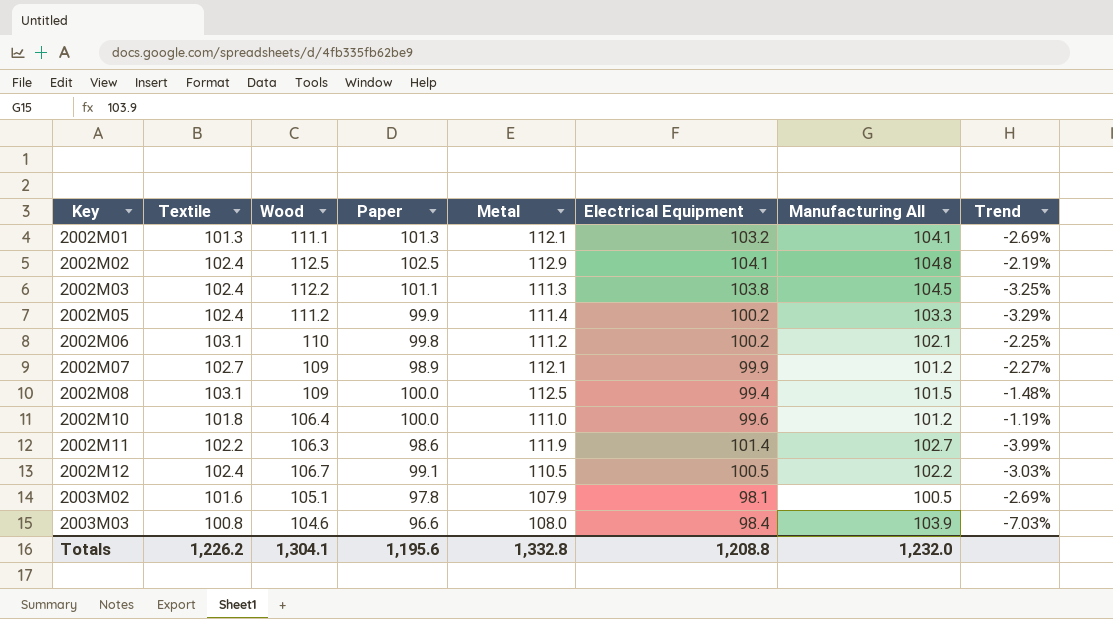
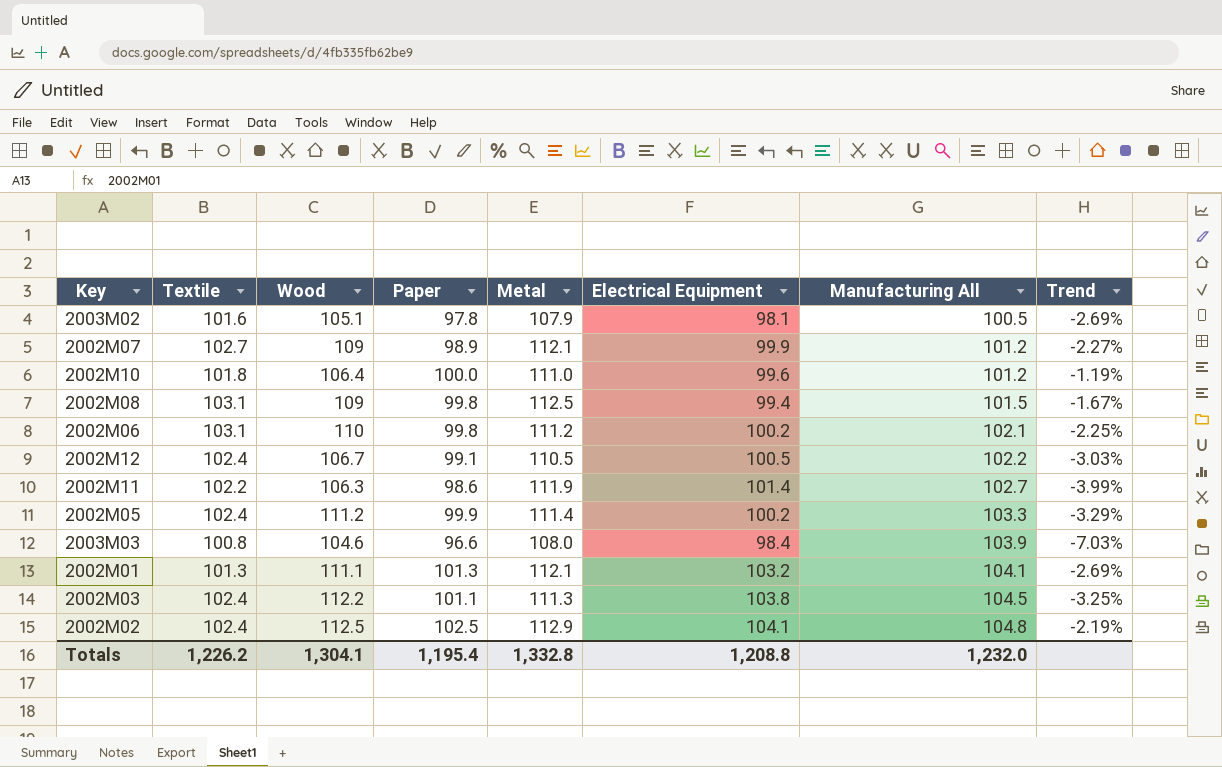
row order: Key ascending -> Manufacturing All ascending
2002M08 | Paper: 100.0 -> 99.8
2002M08 | Trend: -1.48% -> -1.67%
Totals | Paper: 1,195.6 -> 1,195.4

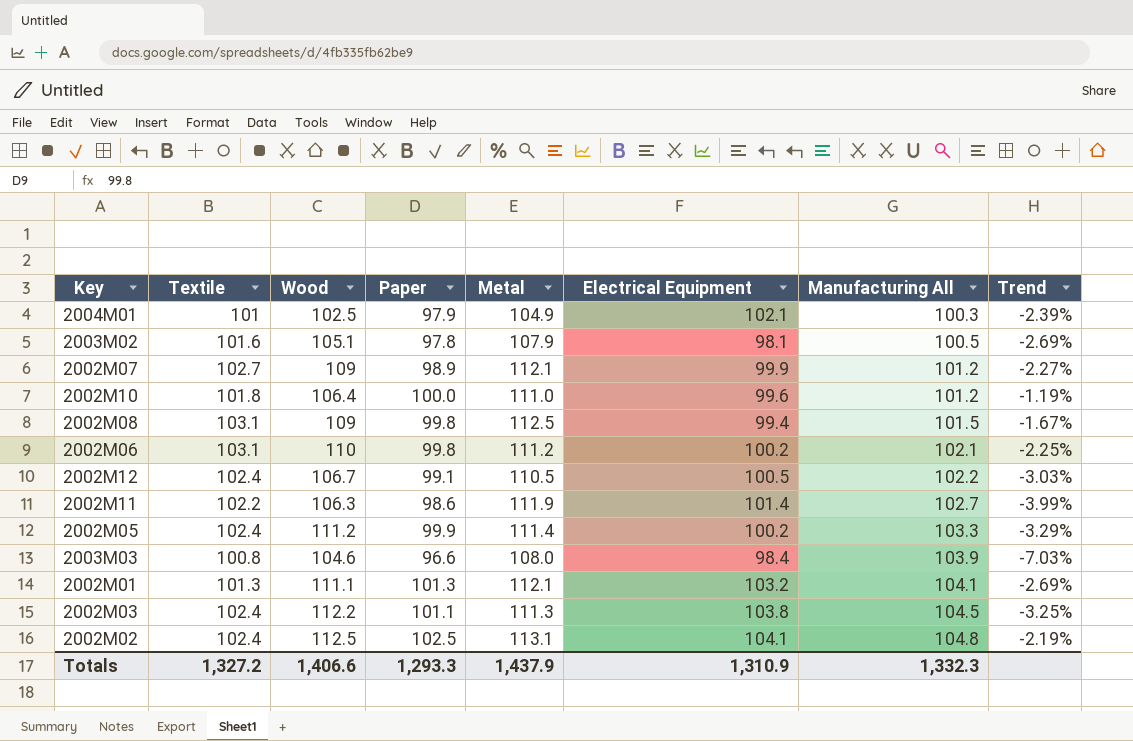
row 2004M01: none -> 101 | 102.5 | 97.9 | 104.9 | 102.1 | 100.3 | -2.39%
2002M02 | Metal: 112.9 -> 113.1
Totals | Textile: 1,226.2 -> 1,327.2
Totals | Wood: 1,304.1 -> 1,406.6
Totals | Paper: 1,195.4 -> 1,293.3
Totals | Metal: 1,332.8 -> 1,437.9
Totals | Electrical Equipment: 1,208.8 -> 1,310.9
Totals | Manufacturing All: 1,232.0 -> 1,332.3

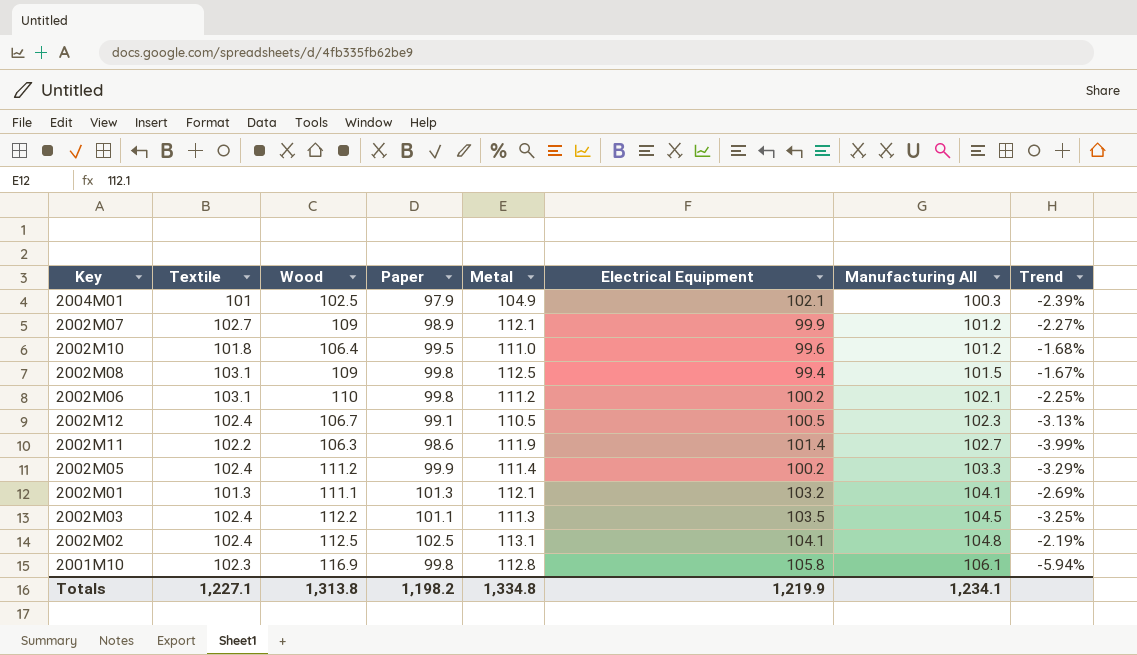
row 2003M02: 101.6 | 105.1 | 97.8 | 107.9 | 98.1 | 100.5 | -2.69% -> none
row 2003M03: 100.8 | 104.6 | 96.6 | 108.0 | 98.4 | 103.9 | -7.03% -> none
2002M10 | Paper: 100.0 -> 99.5
2002M10 | Trend: -1.19% -> -1.68%
2002M12 | Manufacturing All: 102.2 -> 102.3
2002M12 | Trend: -3.03% -> -3.13%
2002M03 | Electrical Equipment: 103.8 -> 103.5
row 2001M10: none -> 102.3 | 116.9 | 99.8 | 112.8 | 105.8 | 106.1 | -5.94%
Totals | Textile: 1,327.2 -> 1,227.1
Totals | Wood: 1,406.6 -> 1,313.8
Totals | Paper: 1,293.3 -> 1,198.2
Totals | Metal: 1,437.9 -> 1,334.8
Totals | Electrical Equipment: 1,310.9 -> 1,219.9
Totals | Manufacturing All: 1,332.3 -> 1,234.1

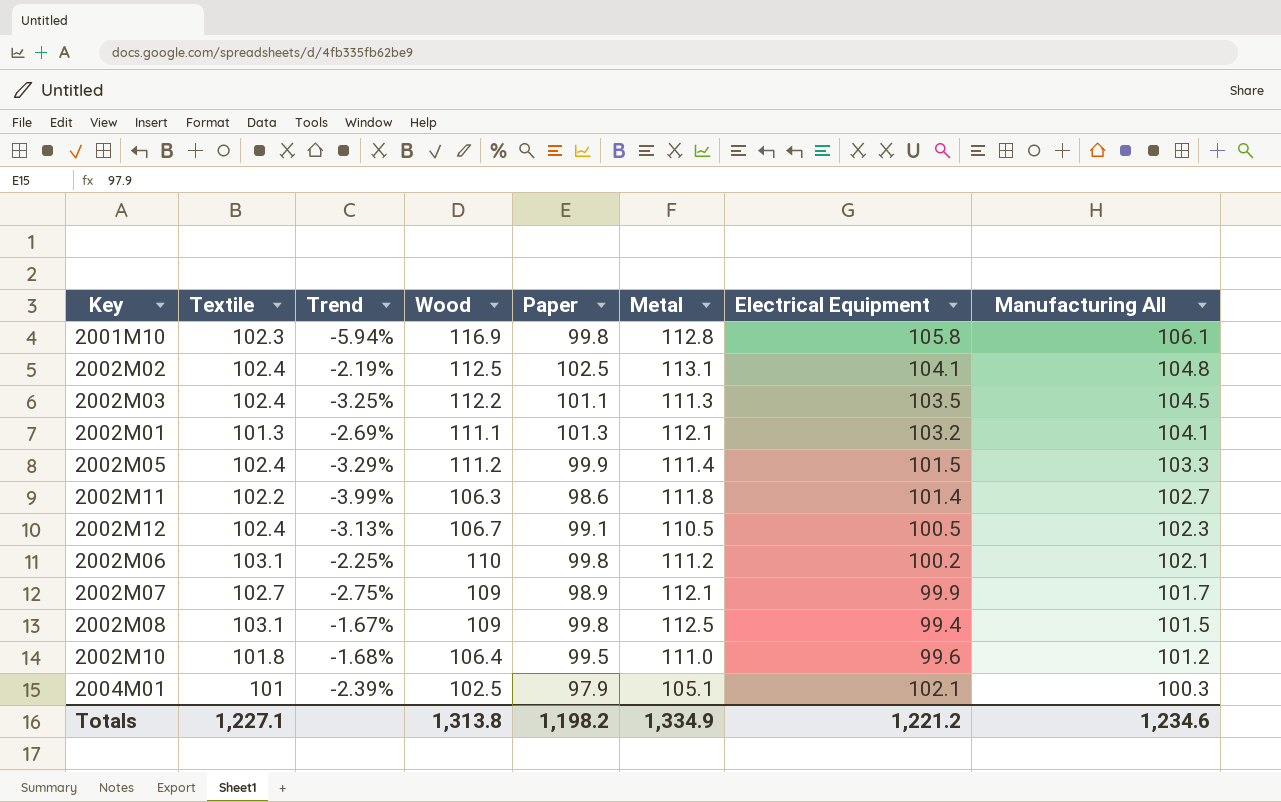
row order: Manufacturing All ascending -> Manufacturing All descending
column Trend | position: 8 -> 3
2002M05 | Electrical Equipment: 100.2 -> 101.5
2002M11 | Metal: 111.9 -> 111.8
2002M07 | Trend: -2.27% -> -2.75%
2002M07 | Manufacturing All: 101.2 -> 101.7
2004M01 | Metal: 104.9 -> 105.1
Totals | Metal: 1,334.8 -> 1,334.9
Totals | Electrical Equipment: 1,219.9 -> 1,221.2
Totals | Manufacturing All: 1,234.1 -> 1,234.6

